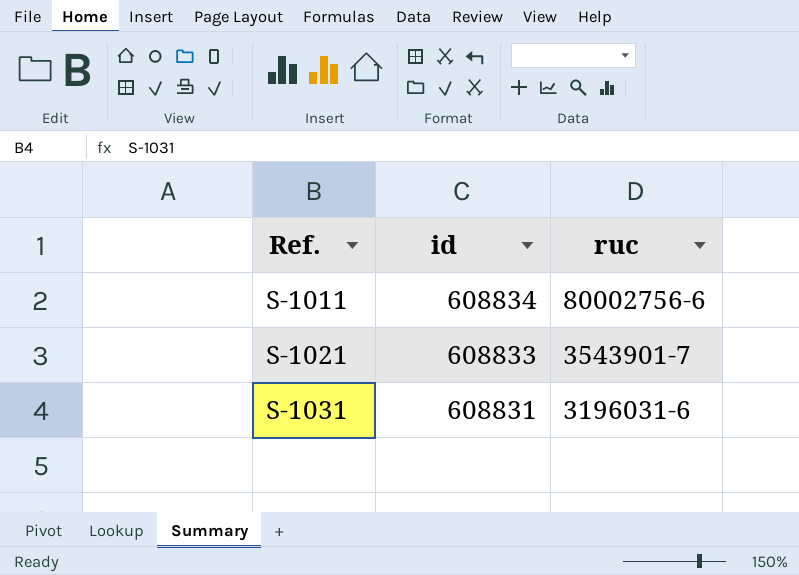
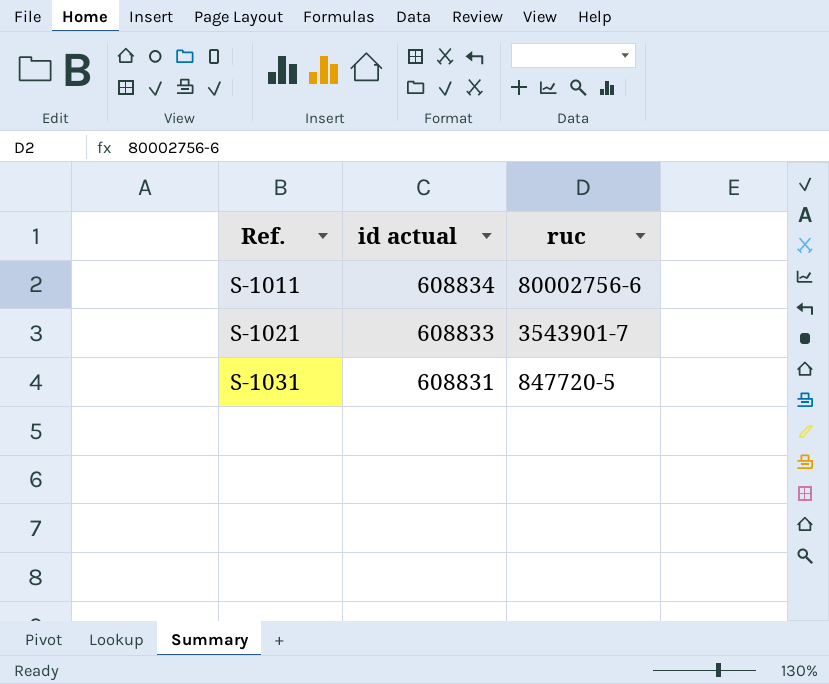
column name: id -> id actual
S-1031 | ruc: 3196031-6 -> 847720-5

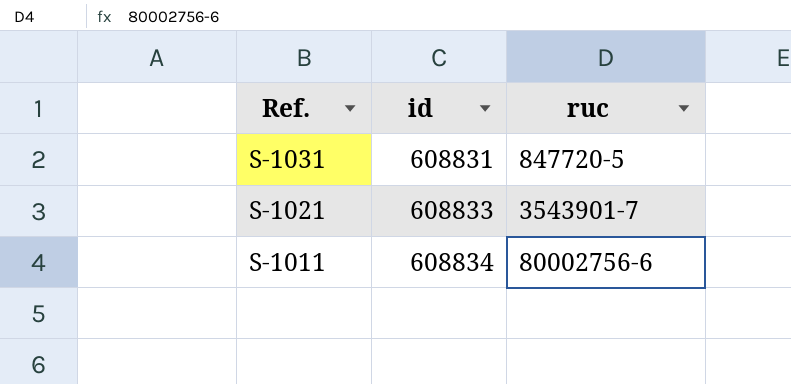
row order: Ref. ascending -> Ref. descending
column name: id actual -> id

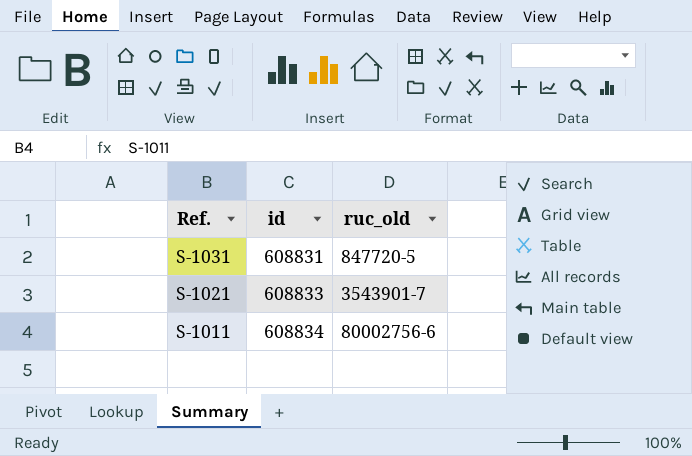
column name: ruc -> ruc_old

